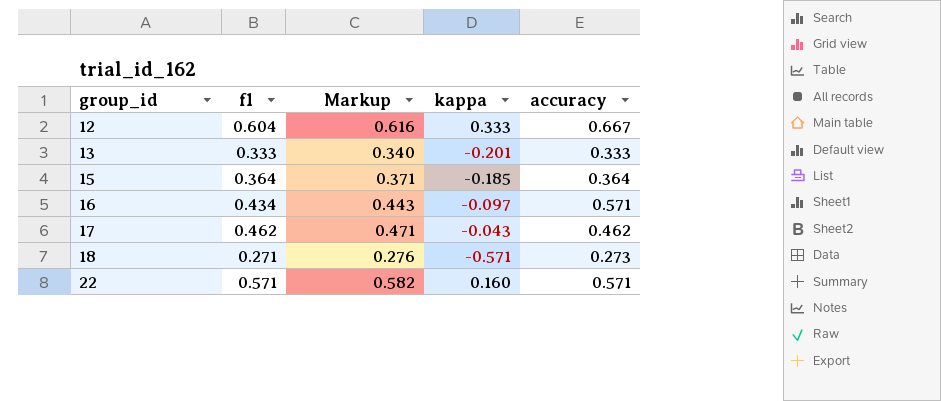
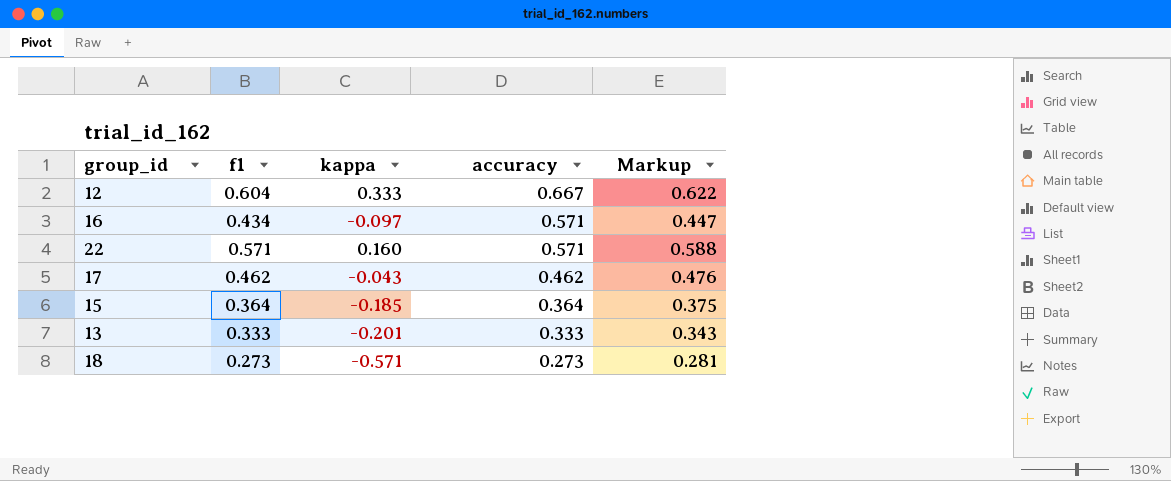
row order: group_id ascending -> accuracy descending
column Markup | formula: [f1] * 1.02 -> [f1] * 1.03
column Markup | position: 3 -> 5
18 | f1: 0.271 -> 0.273

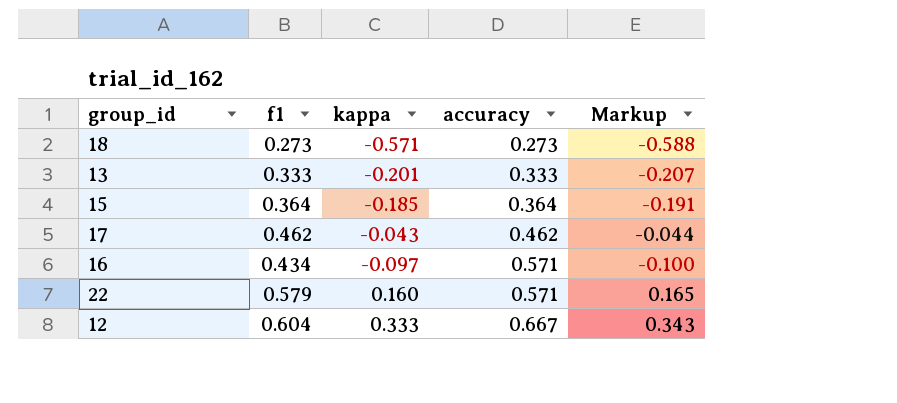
row order: accuracy descending -> accuracy ascending
column Markup | formula: [f1] * 1.03 -> [kappa] * 1.03
22 | f1: 0.571 -> 0.579

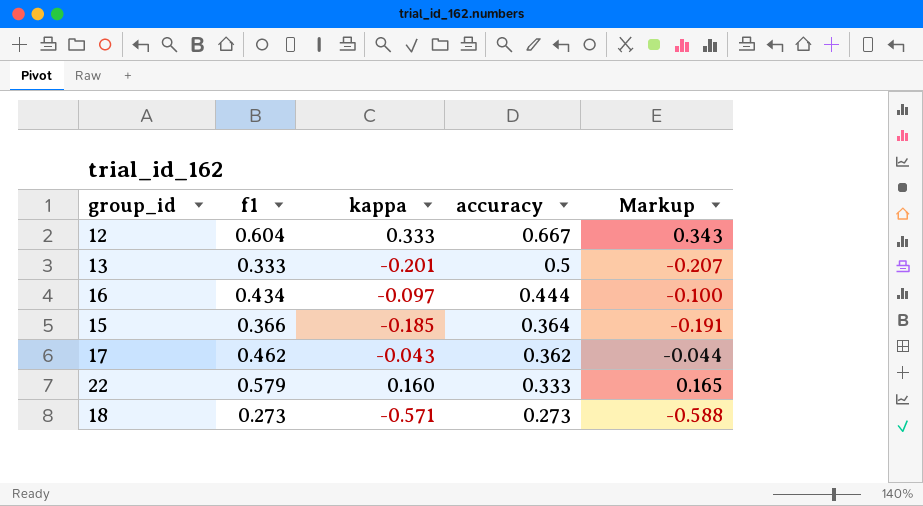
row order: accuracy ascending -> accuracy descending
13 | accuracy: 0.333 -> 0.5
16 | accuracy: 0.571 -> 0.444
15 | f1: 0.364 -> 0.366
17 | accuracy: 0.462 -> 0.362
22 | accuracy: 0.571 -> 0.333

